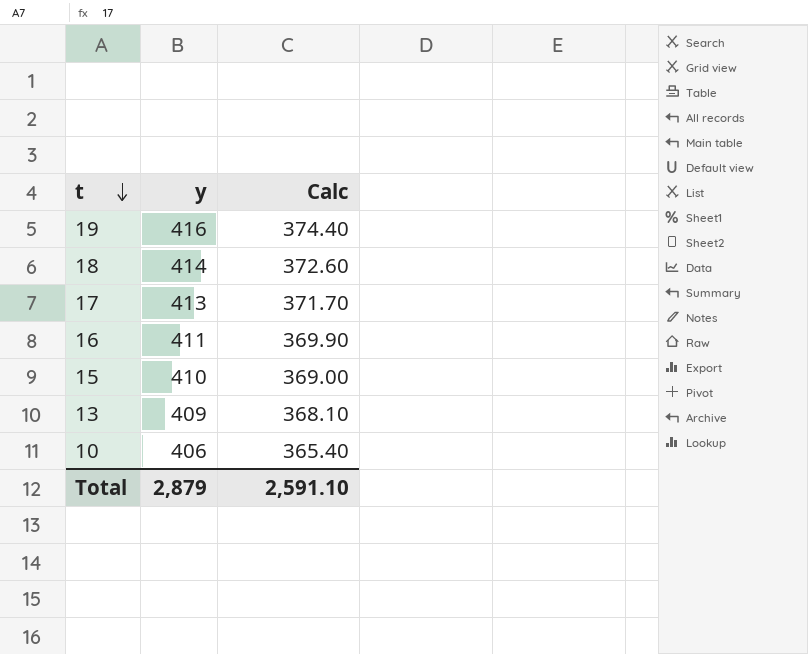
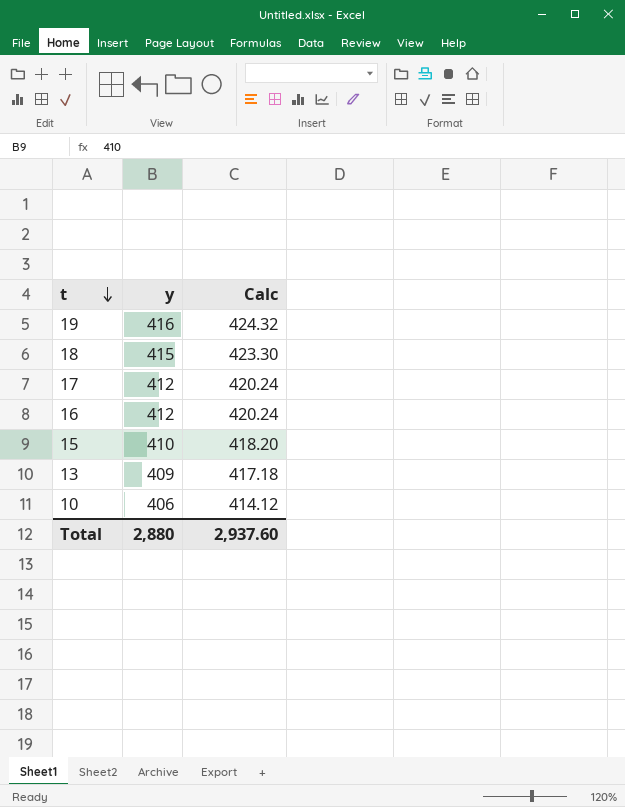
column Calc | formula: [y] * 0.9 -> [y] * 1.02
18 | y: 414 -> 415
17 | y: 413 -> 412
16 | y: 411 -> 412
Total | y: 2,879 -> 2,880
Total | Calc: 2,591.10 -> 2,937.60

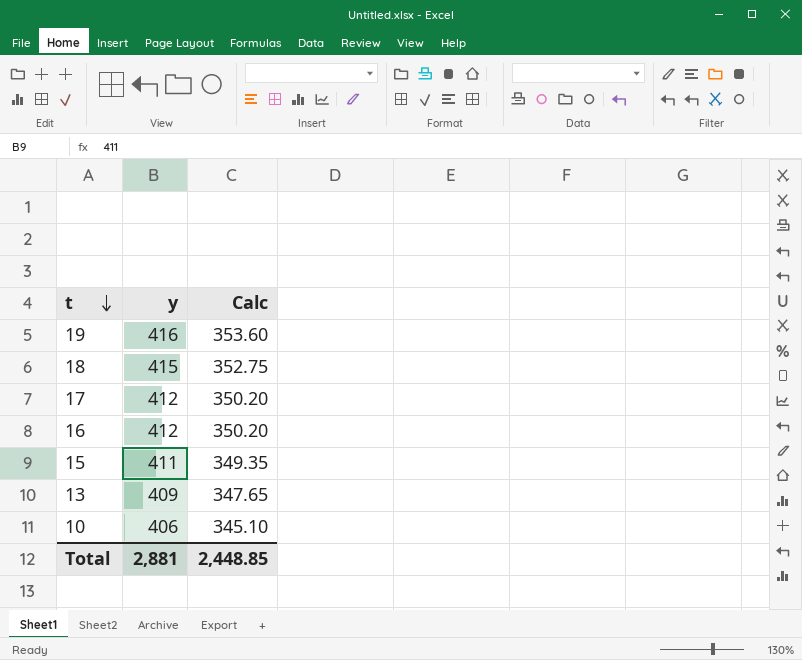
column Calc | formula: [y] * 1.02 -> [y] * 0.85
15 | y: 410 -> 411
Total | y: 2,880 -> 2,881
Total | Calc: 2,937.60 -> 2,448.85

